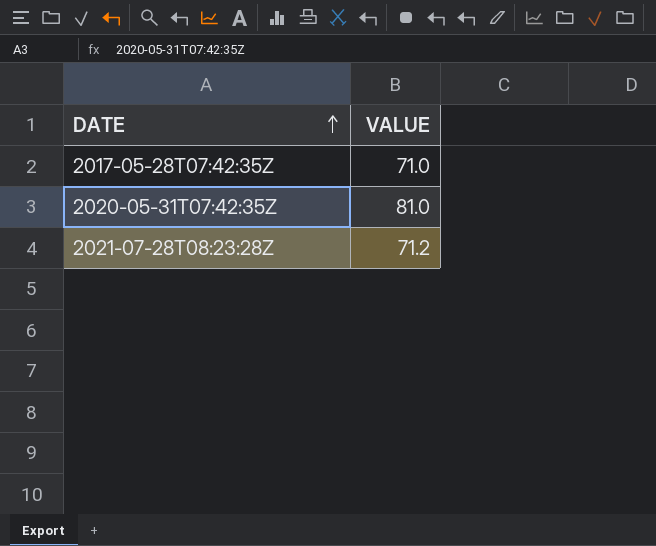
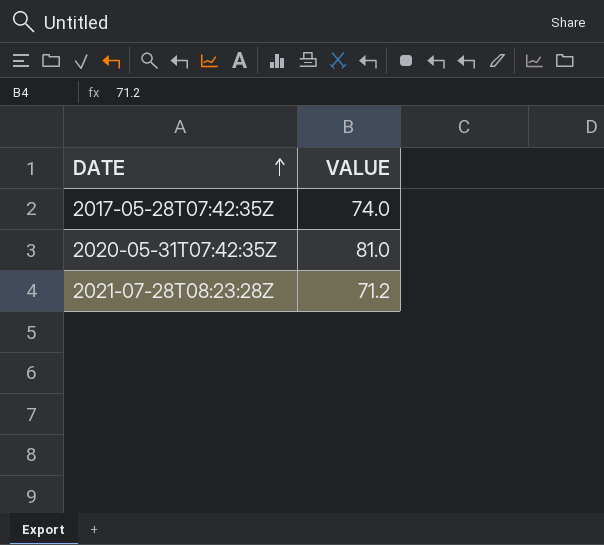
2017-05-28T07:42:35Z | VALUE: 71.0 -> 74.0

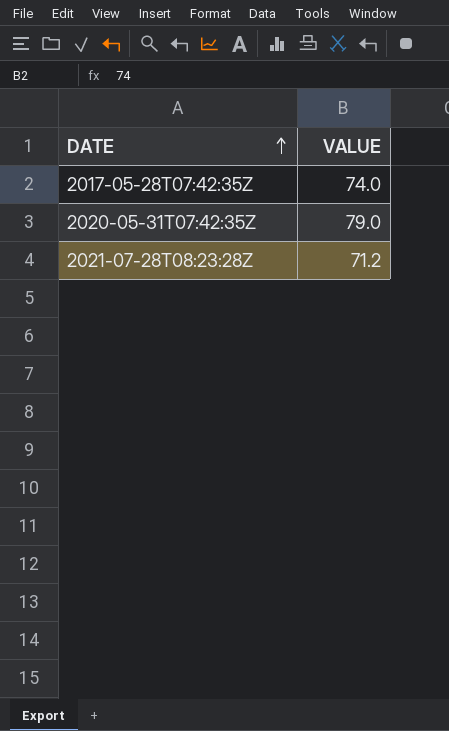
2020-05-31T07:42:35Z | VALUE: 81.0 -> 79.0

